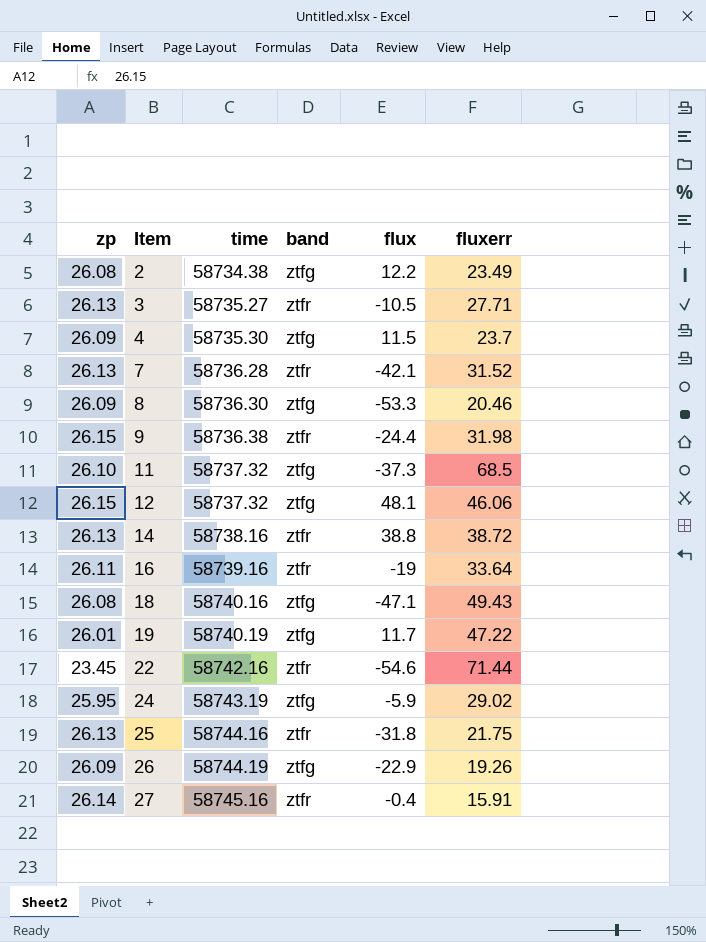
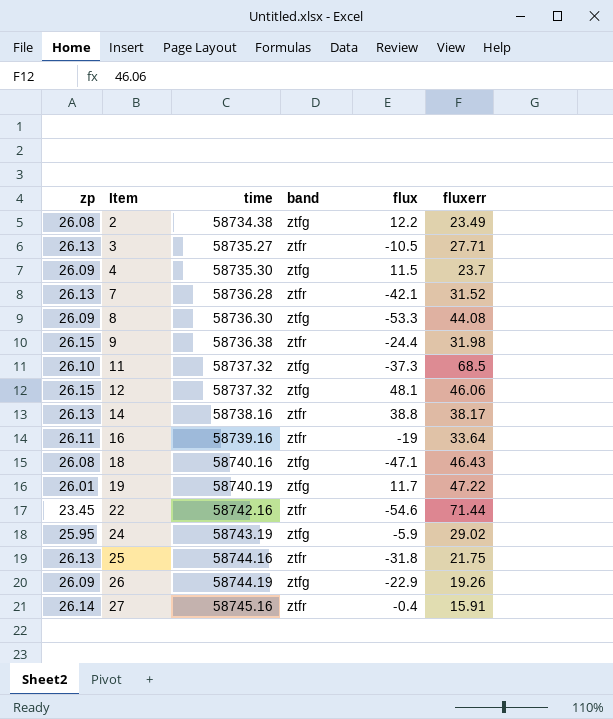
8 | fluxerr: 20.46 -> 44.08
14 | fluxerr: 38.72 -> 38.17
18 | fluxerr: 49.43 -> 46.43

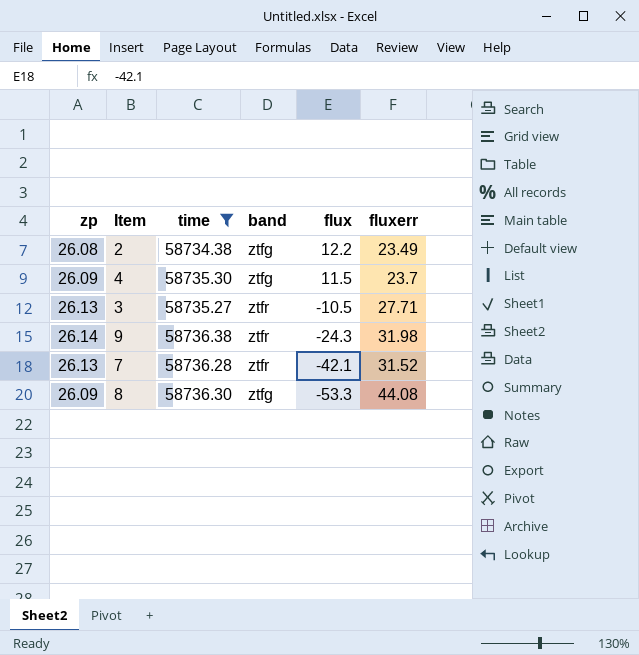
filter: none -> time <= 58736.38
row order: Item ascending -> flux descending
9 | zp: 26.15 -> 26.14
9 | flux: -24.4 -> -24.3

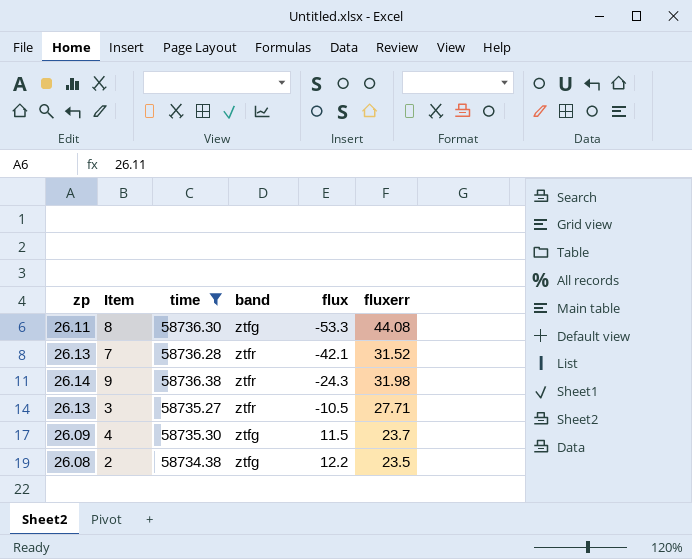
row order: flux descending -> flux ascending
8 | zp: 26.09 -> 26.11
2 | fluxerr: 23.49 -> 23.5

